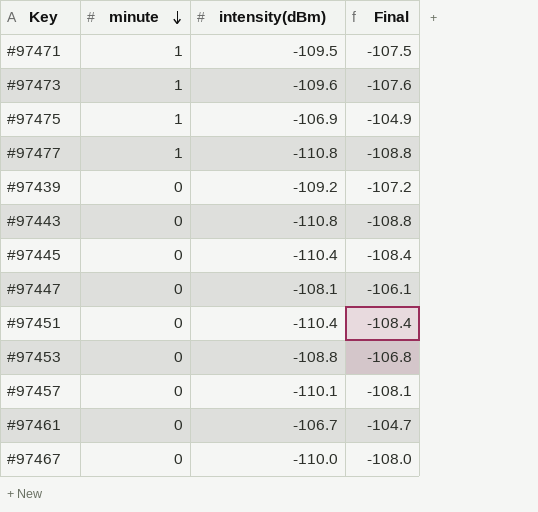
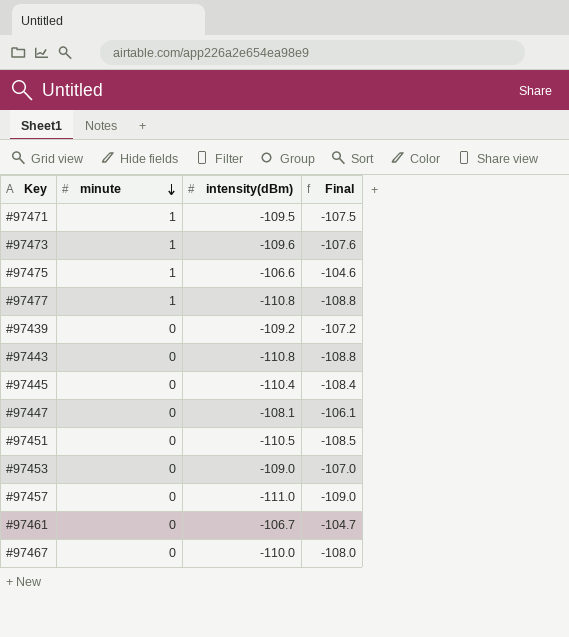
#97475 | intensity(dBm): -106.9 -> -106.6
#97475 | Final: -104.9 -> -104.6
#97451 | intensity(dBm): -110.4 -> -110.5
#97451 | Final: -108.4 -> -108.5
#97453 | intensity(dBm): -108.8 -> -109.0
#97453 | Final: -106.8 -> -107.0
#97457 | intensity(dBm): -110.1 -> -111.0
#97457 | Final: -108.1 -> -109.0

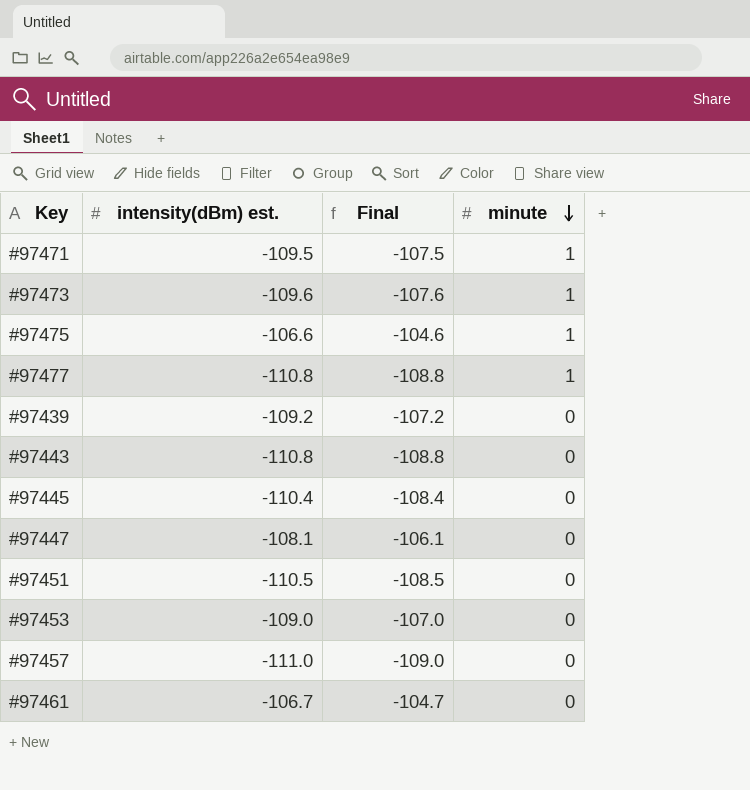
column name: intensity(dBm) -> intensity(dBm) est.
column minute | position: 2 -> 4
row #97467: 0 | -110.0 | -108.0 -> none

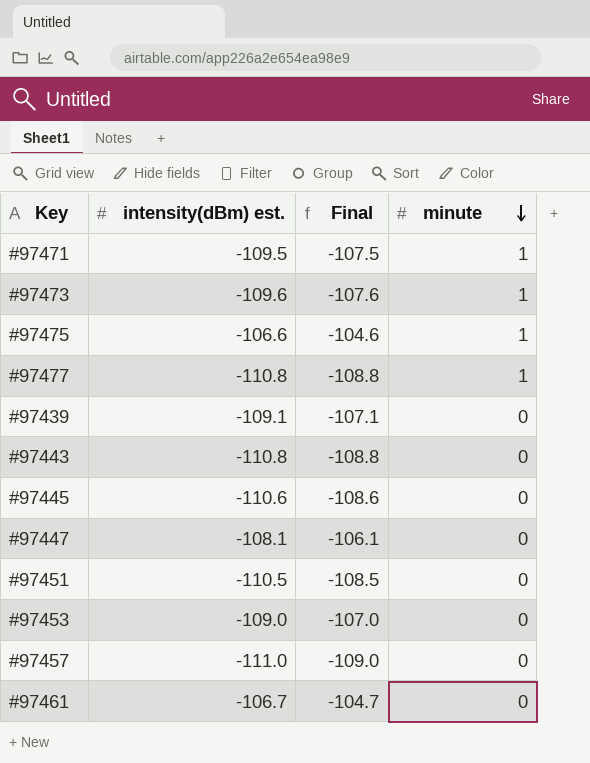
#97439 | intensity(dBm) est.: -109.2 -> -109.1
#97439 | Final: -107.2 -> -107.1
#97445 | intensity(dBm) est.: -110.4 -> -110.6
#97445 | Final: -108.4 -> -108.6

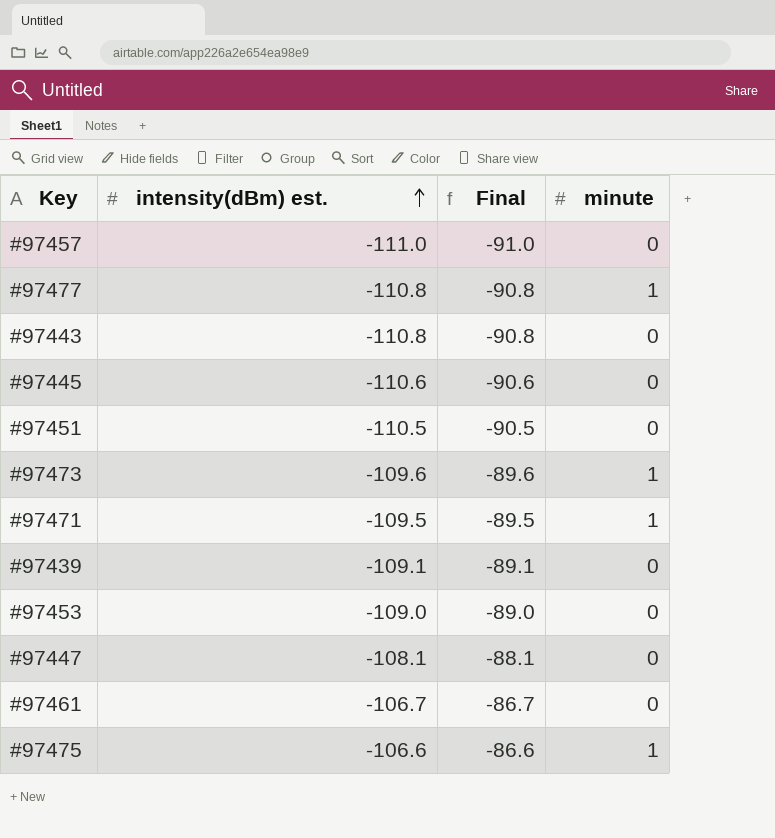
row order: minute descending -> intensity(dBm) est. ascending
column Final | formula: [intensity(dBm) est.] + 2 -> [intensity(dBm) est.] + 20

